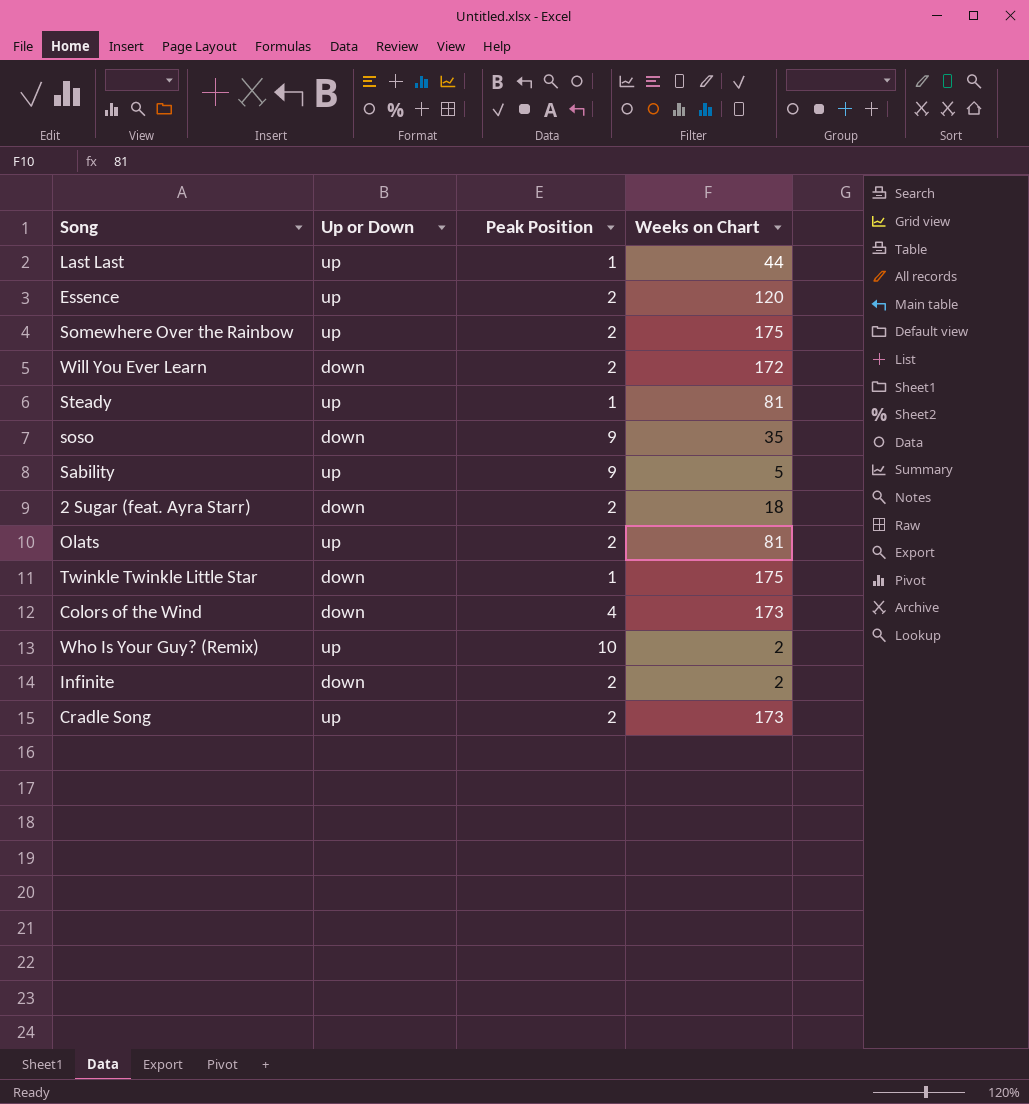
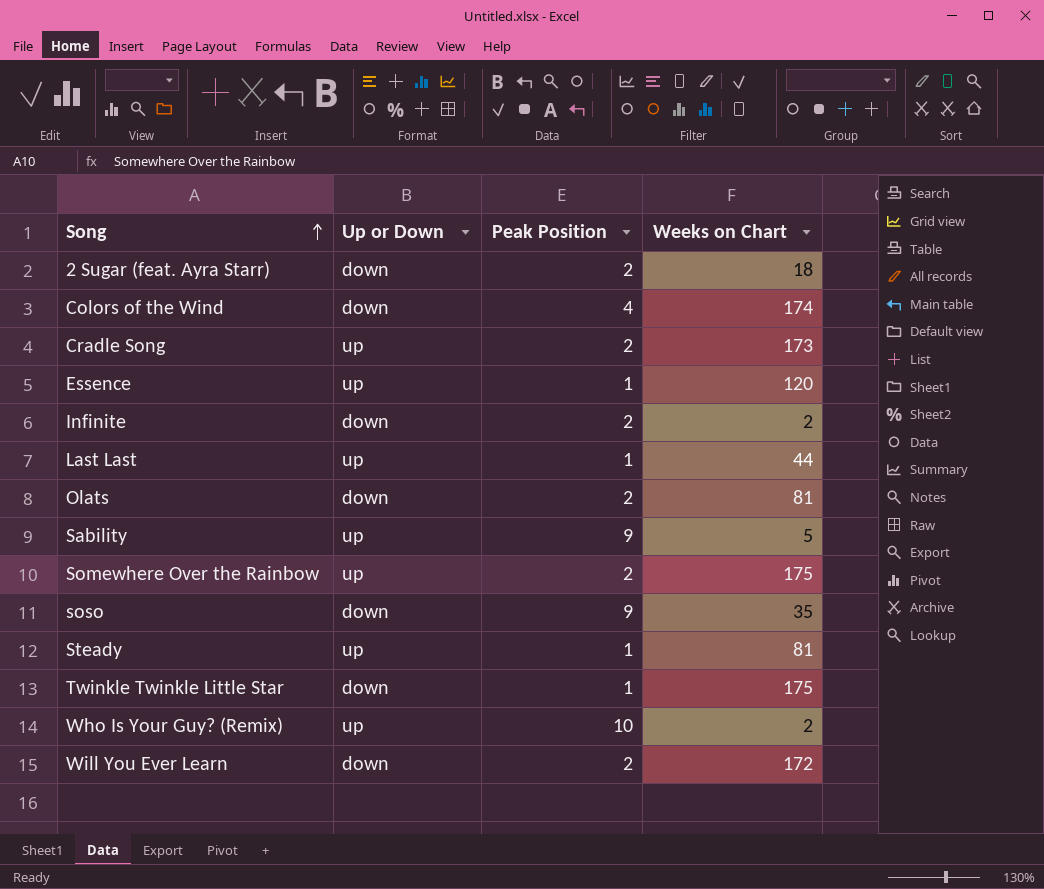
row order: none -> Song ascending
Colors of the Wind | Weeks on Chart: 173 -> 174
Essence | Peak Position: 2 -> 1
Olats | Up or Down: up -> down

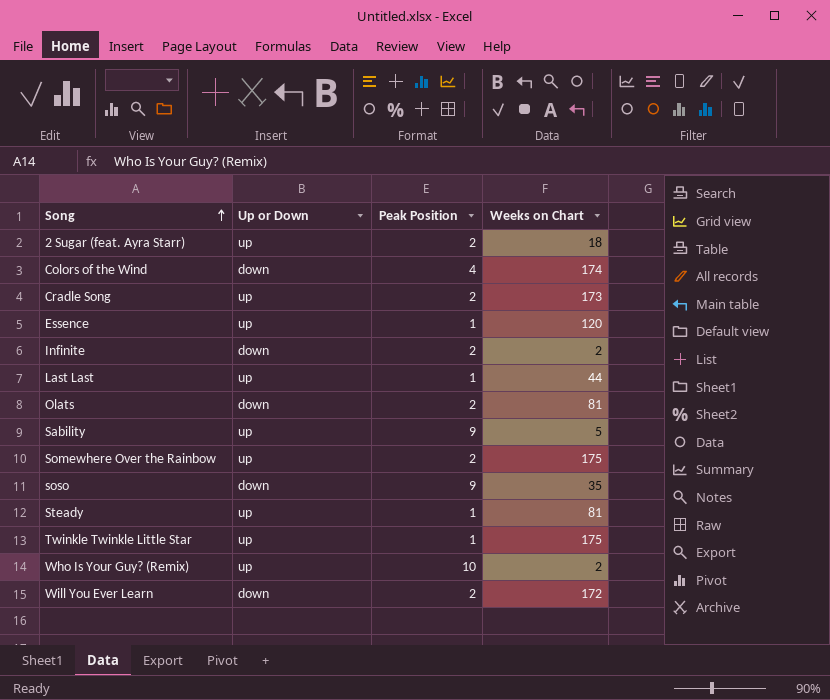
2 Sugar (feat. Ayra Starr) | Up or Down: down -> up
Twinkle Twinkle Little Star | Up or Down: down -> up

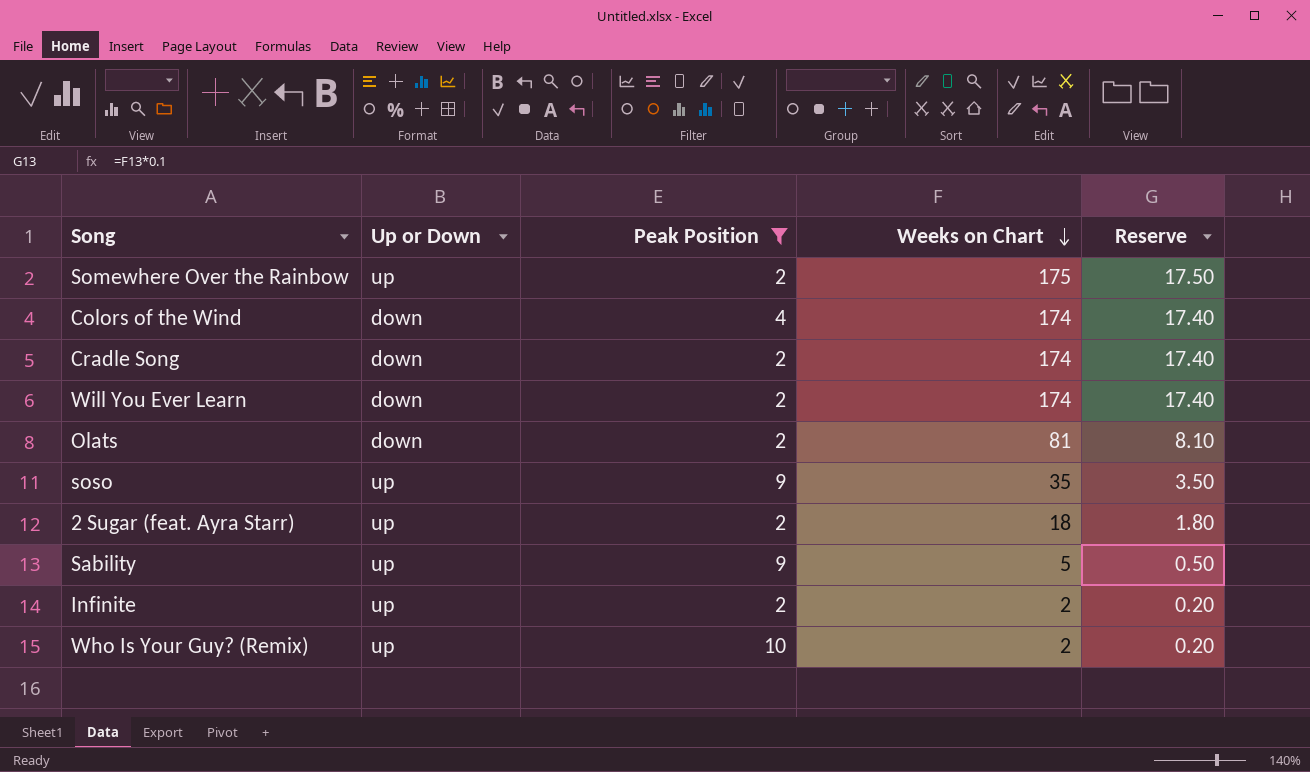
filter: none -> Peak Position != 1
row order: Song ascending -> Weeks on Chart descending
column Reserve | formula: none -> [Weeks on Chart] * 0.1
Cradle Song | Up or Down: up -> down
Cradle Song | Weeks on Chart: 173 -> 174
Will You Ever Learn | Weeks on Chart: 172 -> 174
soso | Up or Down: down -> up
Infinite | Up or Down: down -> up

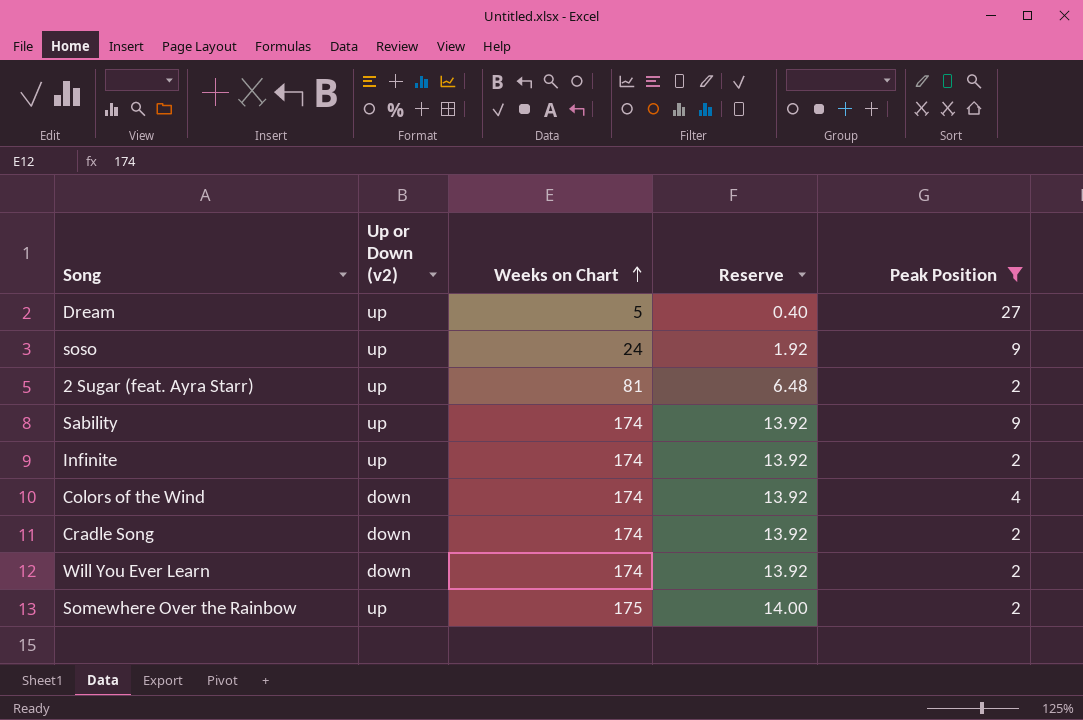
row order: Weeks on Chart descending -> Weeks on Chart ascending
column name: Up or Down -> Up or Down (v2)
column Reserve | formula: [Weeks on Chart] * 0.1 -> [Weeks on Chart] * 0.08
column Peak Position | position: 3 -> 5
row Olats: down | 2 | 81 | 8.10 -> none
row Who Is Your Guy? (Remix): up | 10 | 2 | 0.20 -> none
row Dream: none -> up | 5 | 0.40 | 27
soso | Weeks on Chart: 35 -> 24
2 Sugar (feat. Ayra Starr) | Weeks on Chart: 18 -> 81
Sability | Weeks on Chart: 5 -> 174
Infinite | Weeks on Chart: 2 -> 174

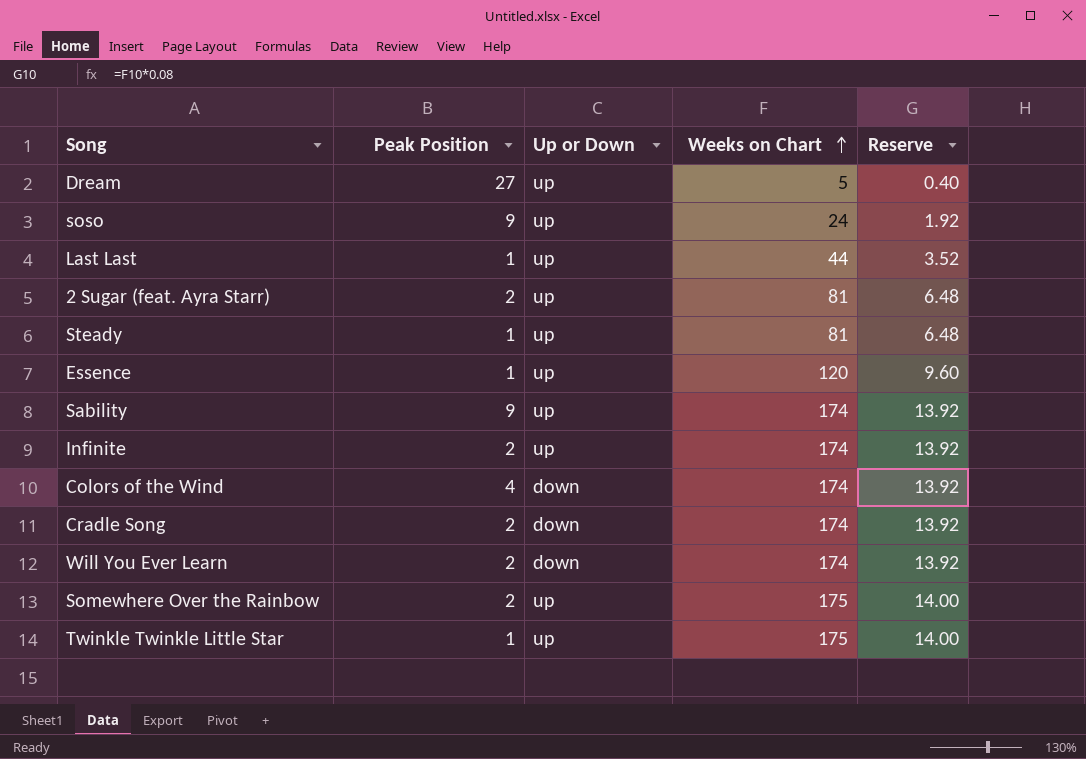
filter: Peak Position != 1 -> none
column Peak Position | position: 5 -> 2
column name: Up or Down (v2) -> Up or Down

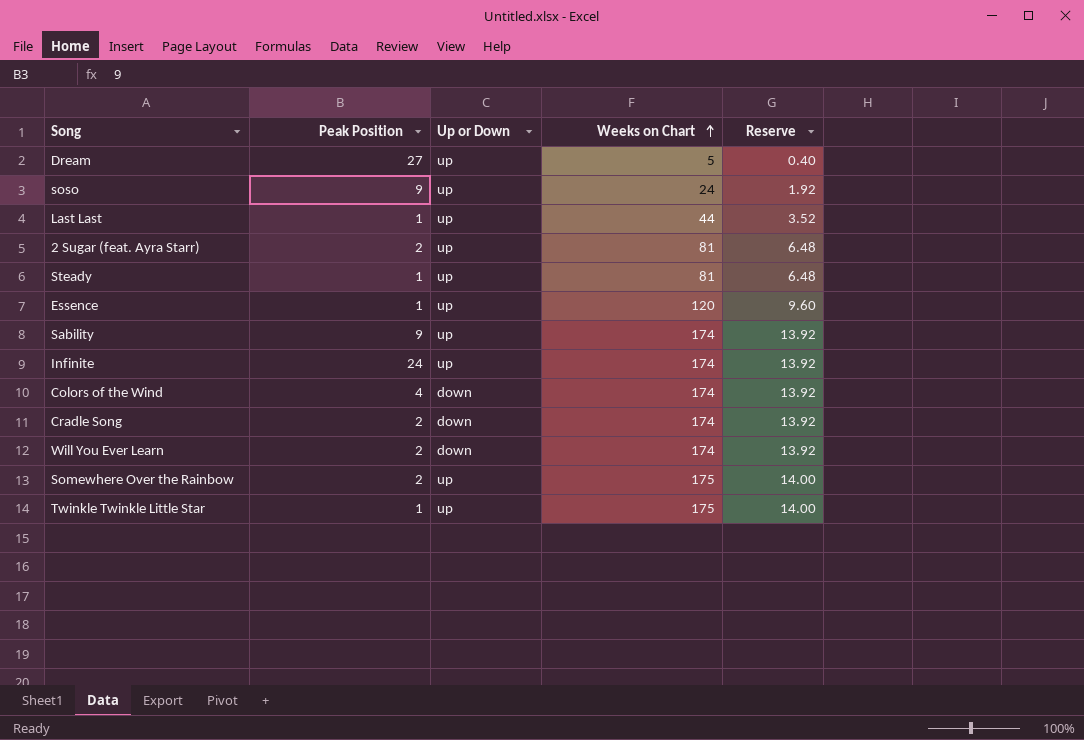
Infinite | Peak Position: 2 -> 24

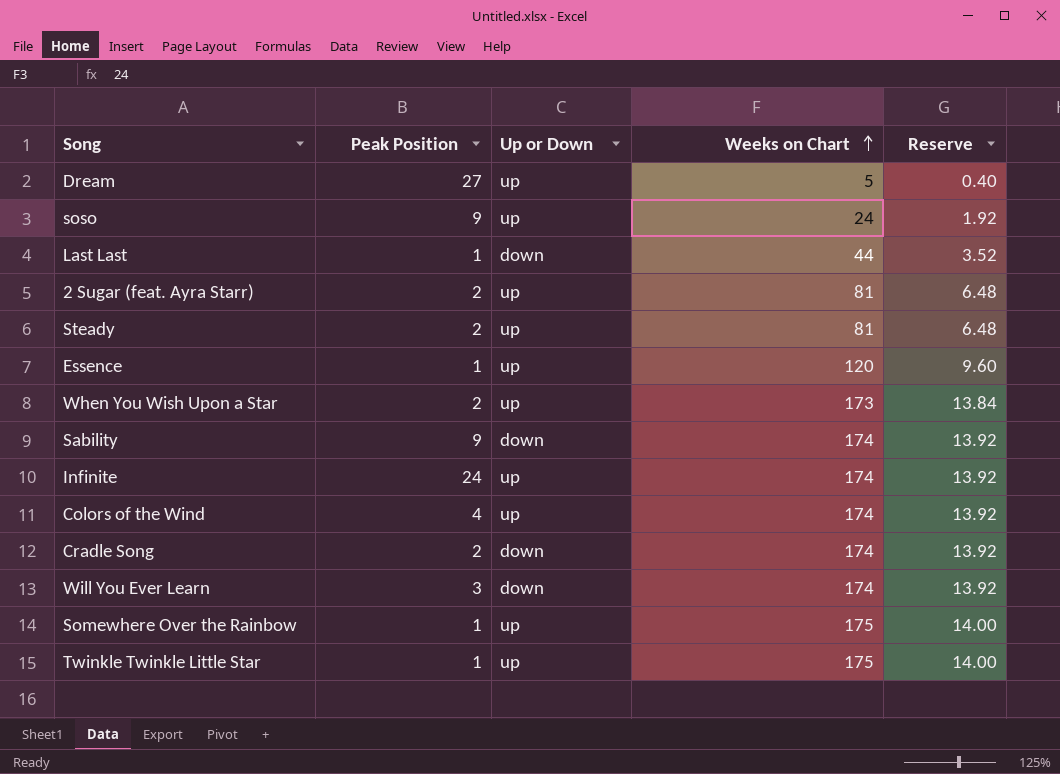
Last Last | Up or Down: up -> down
Steady | Peak Position: 1 -> 2
row When You Wish Upon a Star: none -> 2 | up | 173 | 13.84
Sability | Up or Down: up -> down
Colors of the Wind | Up or Down: down -> up
Will You Ever Learn | Peak Position: 2 -> 3
Somewhere Over the Rainbow | Peak Position: 2 -> 1

